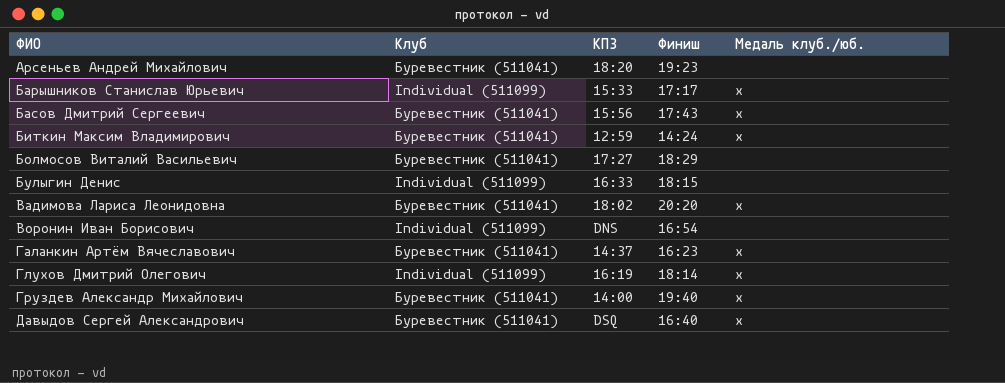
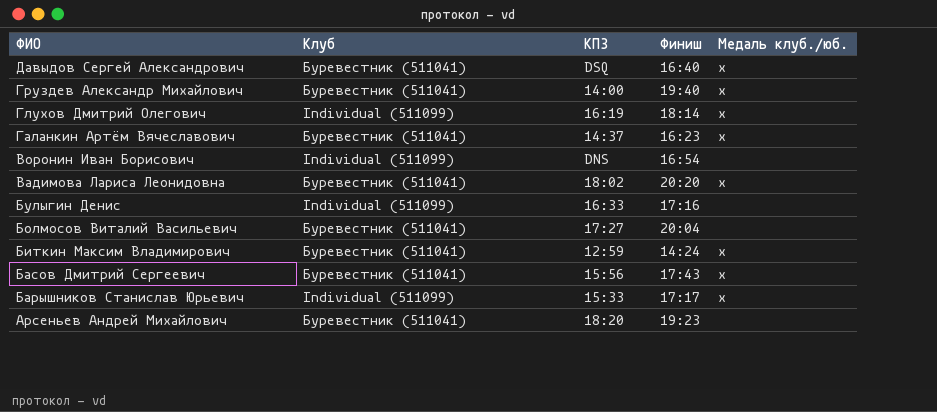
row order: ФИО ascending -> ФИО descending
Булыгин Денис | Финиш: 18:15 -> 17:16
Болмосов Виталий Васильевич | Финиш: 18:29 -> 20:04

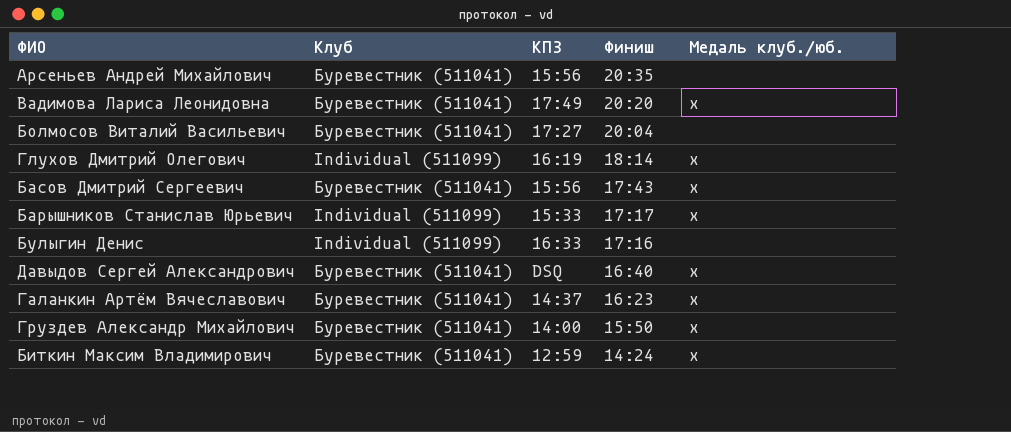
row order: ФИО descending -> Финиш descending
row Воронин Иван Борисович: Individual (511099) | DNS | 16:54 | none -> none
Арсеньев Андрей Михайлович | КП3: 18:20 -> 15:56
Арсеньев Андрей Михайлович | Финиш: 19:23 -> 20:35
Вадимова Лариса Леонидовна | КП3: 18:02 -> 17:49
Груздев Александр Михайлович | Финиш: 19:40 -> 15:50

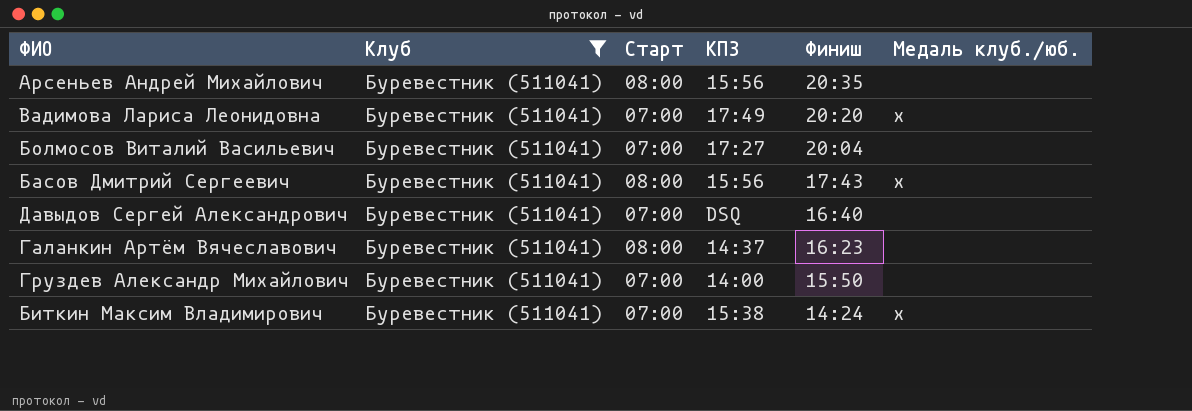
filter: none -> Клуб = Буревестник (511041)
column Старт | position: none -> 3
Давыдов Сергей Александрович | Медаль клуб./юб.: x -> none
Галанкин Артём Вячеславович | Медаль клуб./юб.: x -> none
Груздев Александр Михайлович | Медаль клуб./юб.: x -> none
Биткин Максим Владимирович | КП3: 12:59 -> 15:38

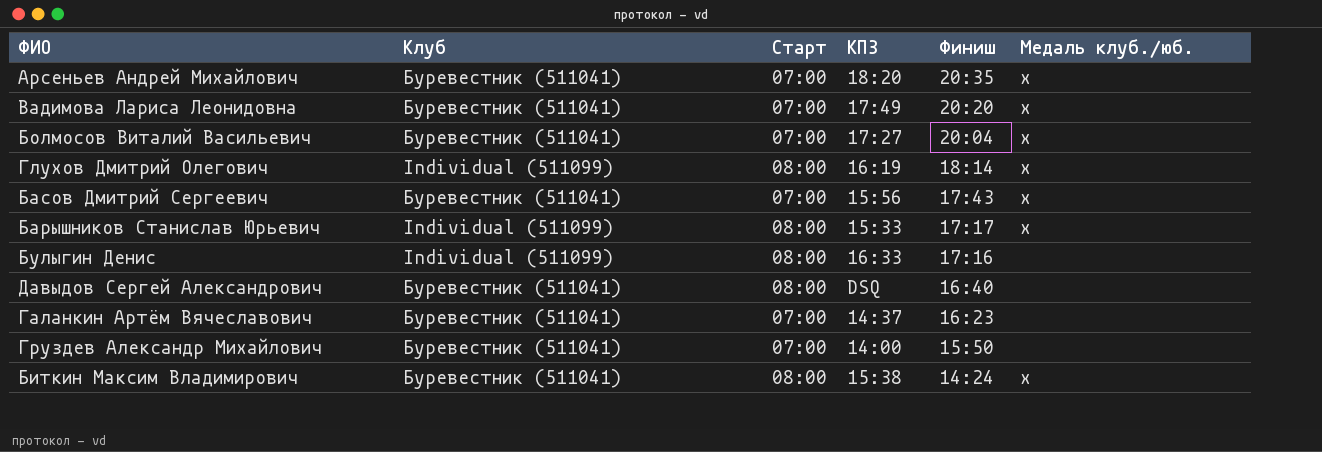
filter: Клуб = Буревестник (511041) -> none
Арсеньев Андрей Михайлович | Старт: 08:00 -> 07:00
Арсеньев Андрей Михайлович | КП3: 15:56 -> 18:20
Арсеньев Андрей Михайлович | Медаль клуб./юб.: none -> x
Болмосов Виталий Васильевич | Медаль клуб./юб.: none -> x
Басов Дмитрий Сергеевич | Старт: 08:00 -> 07:00
Давыдов Сергей Александрович | Старт: 07:00 -> 08:00
Галанкин Артём Вячеславович | Старт: 08:00 -> 07:00
Биткин Максим Владимирович | Старт: 07:00 -> 08:00

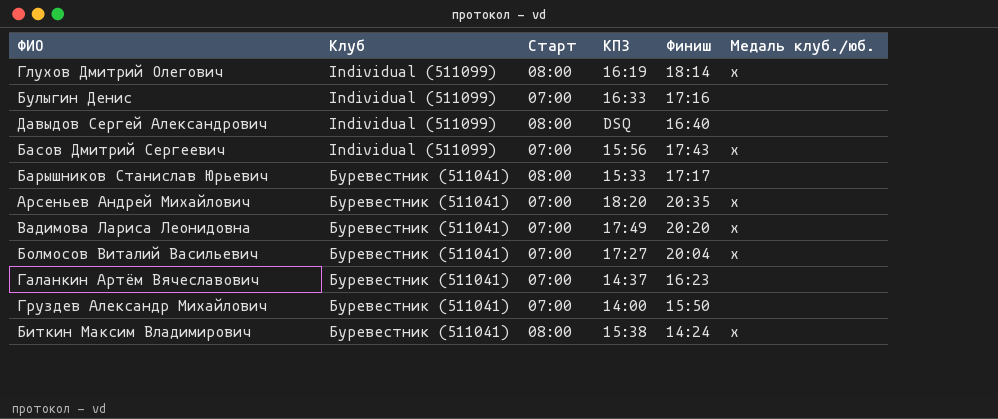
row order: Финиш descending -> Клуб ascending
Булыгин Денис | Старт: 08:00 -> 07:00
Давыдов Сергей Александрович | Клуб: Буревестник (511041) -> Individual (511099)
Басов Дмитрий Сергеевич | Клуб: Буревестник (511041) -> Individual (511099)
Барышников Станислав Юрьевич | Клуб: Individual (511099) -> Буревестник (511041)
Барышников Станислав Юрьевич | Медаль клуб./юб.: x -> none

